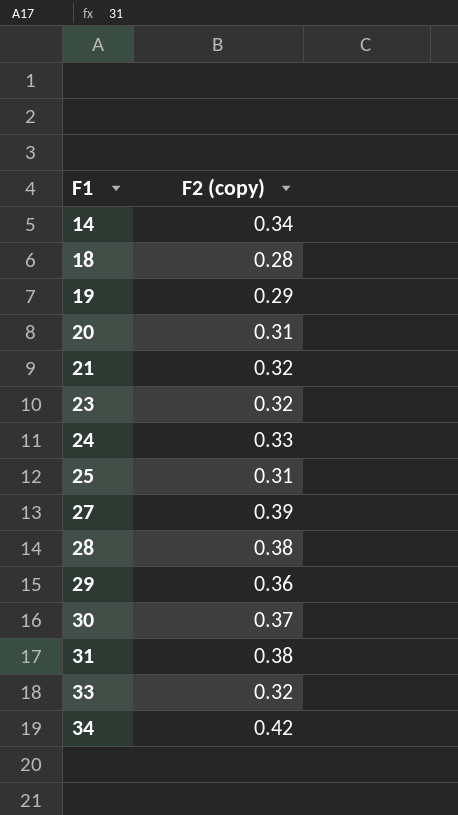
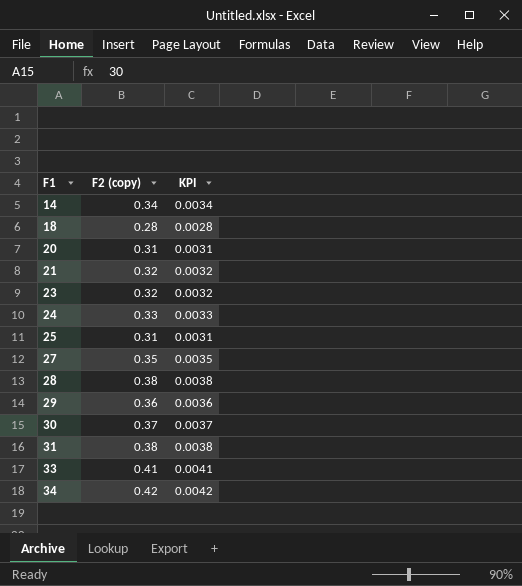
column KPI | formula: none -> [F2 (copy)] * 0.01
row 19: 0.29 -> none
27 | F2 (copy): 0.39 -> 0.35
33 | F2 (copy): 0.32 -> 0.41

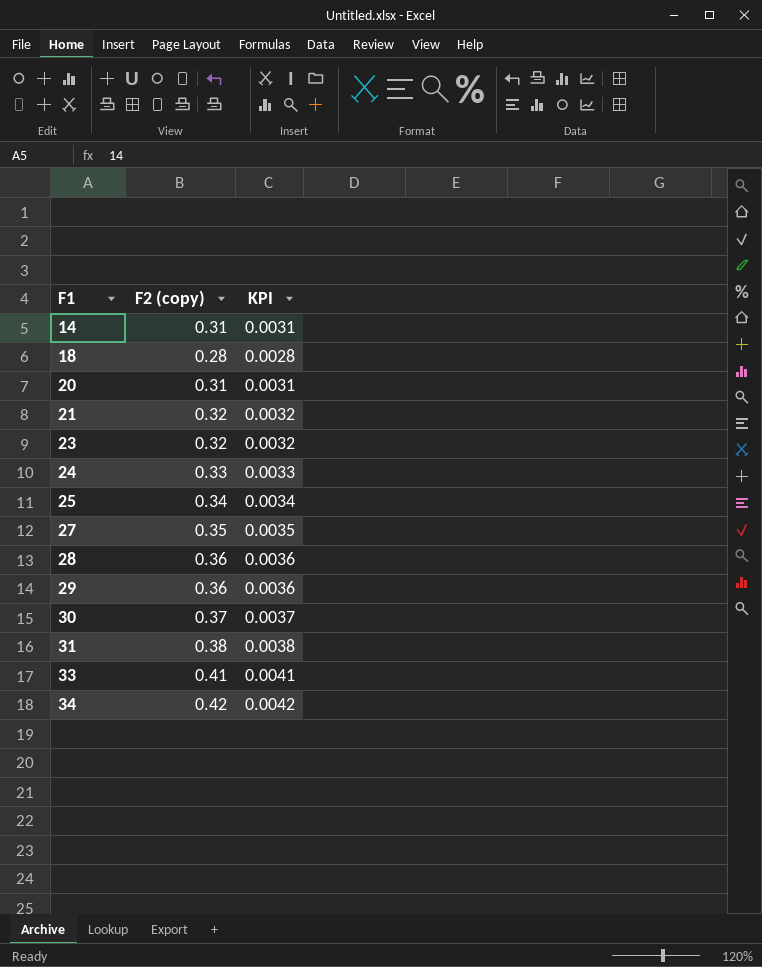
14 | F2 (copy): 0.34 -> 0.31
14 | KPI: 0.0034 -> 0.0031
25 | F2 (copy): 0.31 -> 0.34
25 | KPI: 0.0031 -> 0.0034
28 | F2 (copy): 0.38 -> 0.36
28 | KPI: 0.0038 -> 0.0036

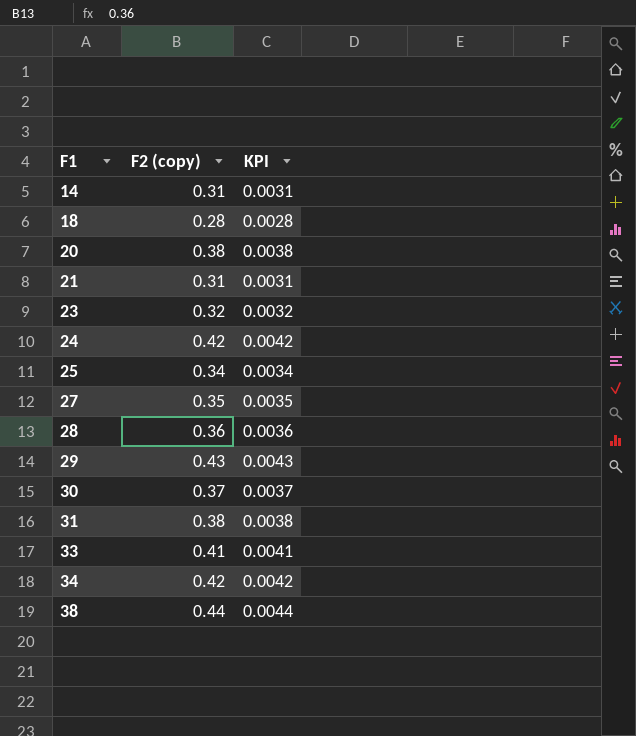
20 | F2 (copy): 0.31 -> 0.38
20 | KPI: 0.0031 -> 0.0038
21 | F2 (copy): 0.32 -> 0.31
21 | KPI: 0.0032 -> 0.0031
24 | F2 (copy): 0.33 -> 0.42
24 | KPI: 0.0033 -> 0.0042
29 | F2 (copy): 0.36 -> 0.43
29 | KPI: 0.0036 -> 0.0043
row 38: none -> 0.44 | 0.0044

